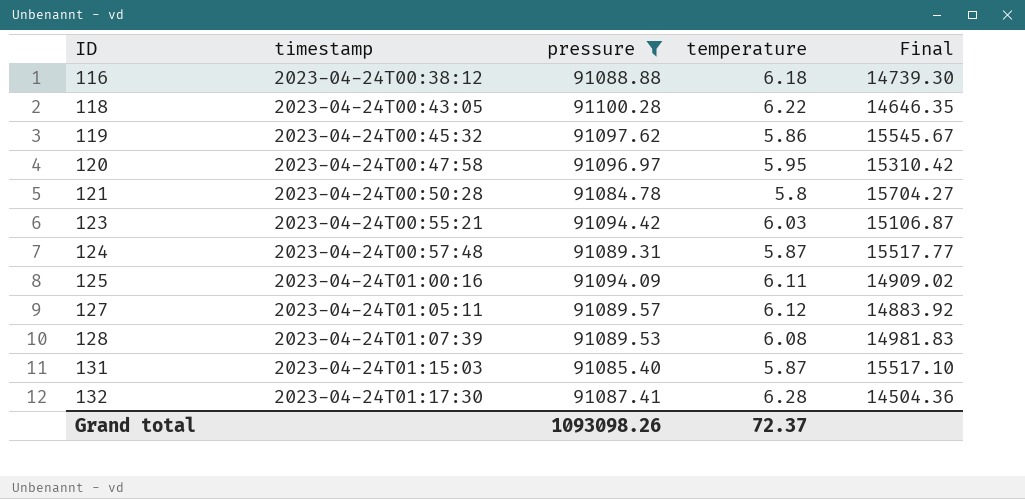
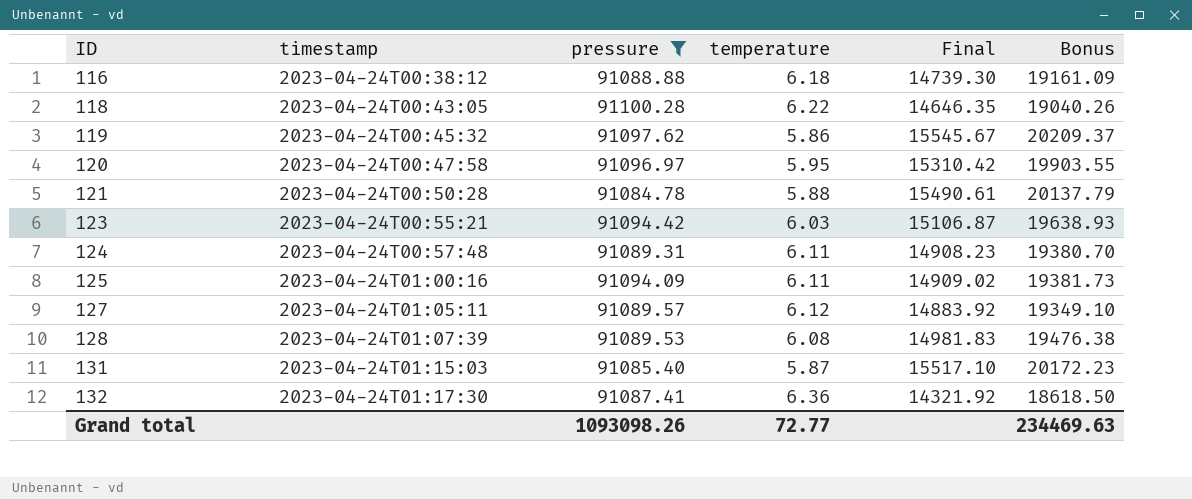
column Bonus | formula: none -> [Final] * 1.3
121 | temperature: 5.8 -> 5.88
121 | Final: 15704.27 -> 15490.61
124 | temperature: 5.87 -> 6.11
124 | Final: 15517.77 -> 14908.23
132 | temperature: 6.28 -> 6.36
132 | Final: 14504.36 -> 14321.92
Grand total | temperature: 72.37 -> 72.77

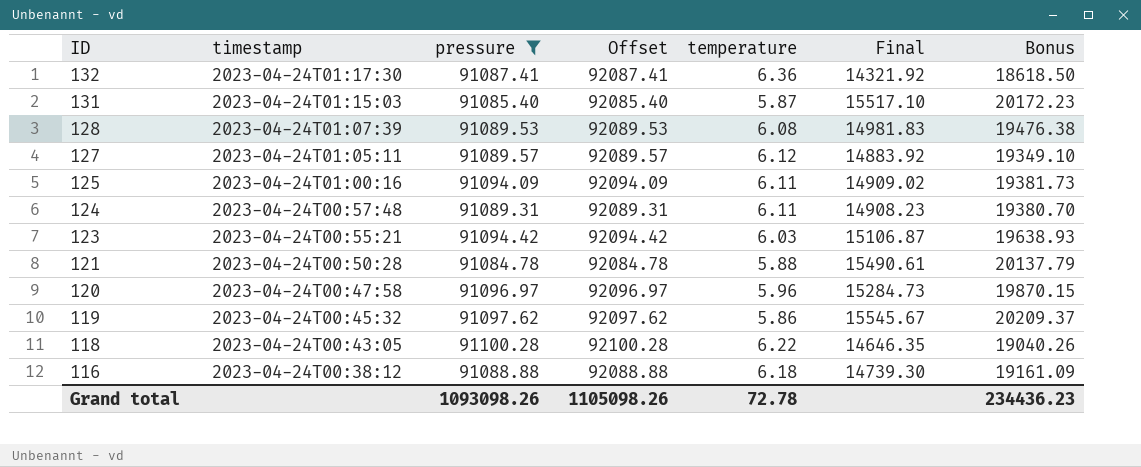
row order: ID ascending -> ID descending
column Offset | formula: none -> [pressure] + 1000
120 | temperature: 5.95 -> 5.96
120 | Final: 15310.42 -> 15284.73
120 | Bonus: 19903.55 -> 19870.15
Grand total | temperature: 72.77 -> 72.78
Grand total | Bonus: 234469.63 -> 234436.23

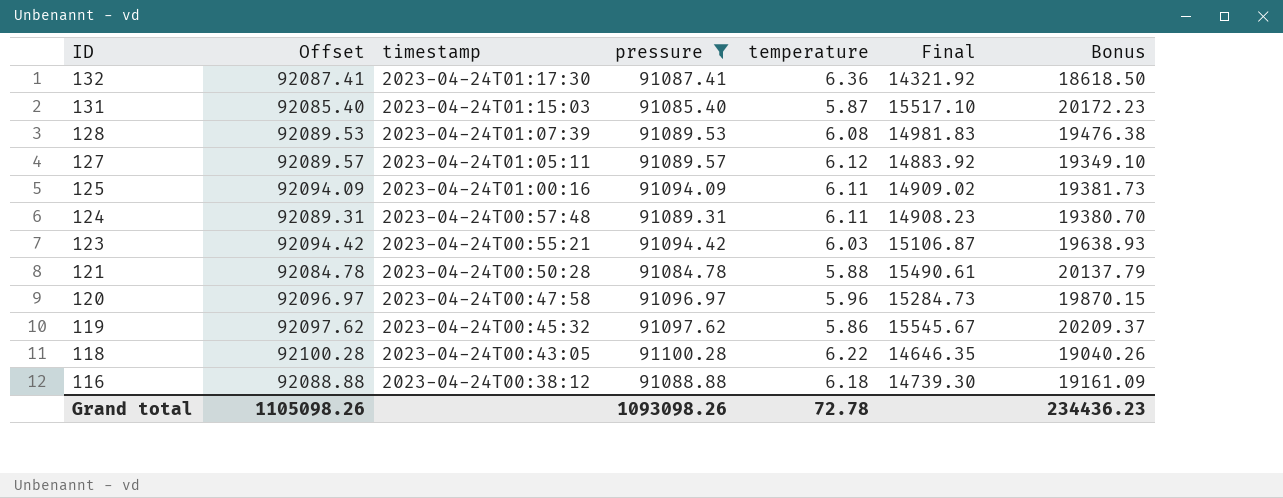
column Offset | position: 4 -> 2

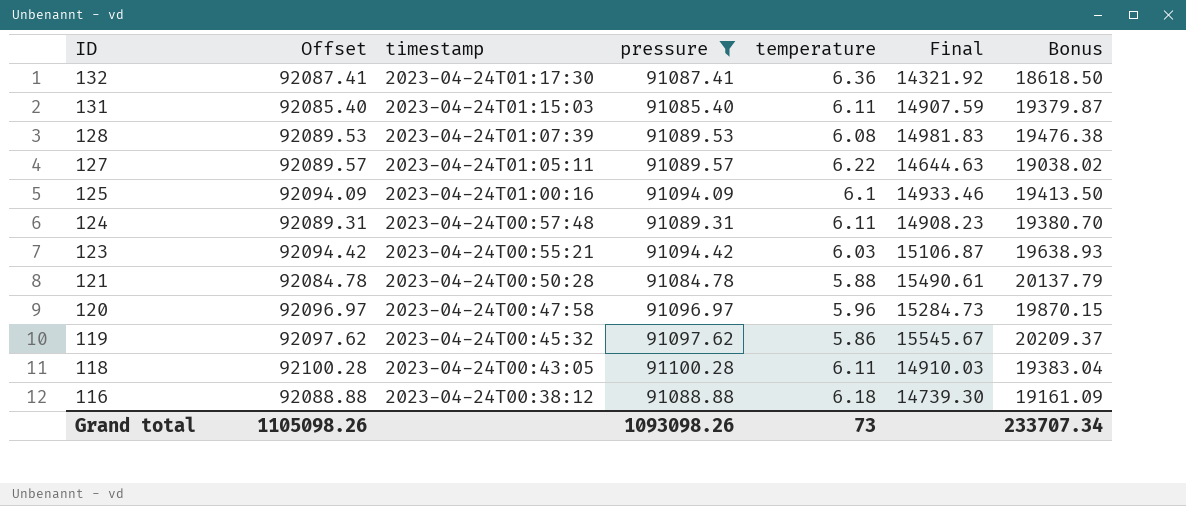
131 | temperature: 5.87 -> 6.11
131 | Final: 15517.10 -> 14907.59
131 | Bonus: 20172.23 -> 19379.87
127 | temperature: 6.12 -> 6.22
127 | Final: 14883.92 -> 14644.63
127 | Bonus: 19349.10 -> 19038.02
125 | temperature: 6.11 -> 6.1
125 | Final: 14909.02 -> 14933.46
125 | Bonus: 19381.73 -> 19413.50
118 | temperature: 6.22 -> 6.11
118 | Final: 14646.35 -> 14910.03
118 | Bonus: 19040.26 -> 19383.04
Grand total | temperature: 72.78 -> 73
Grand total | Bonus: 234436.23 -> 233707.34

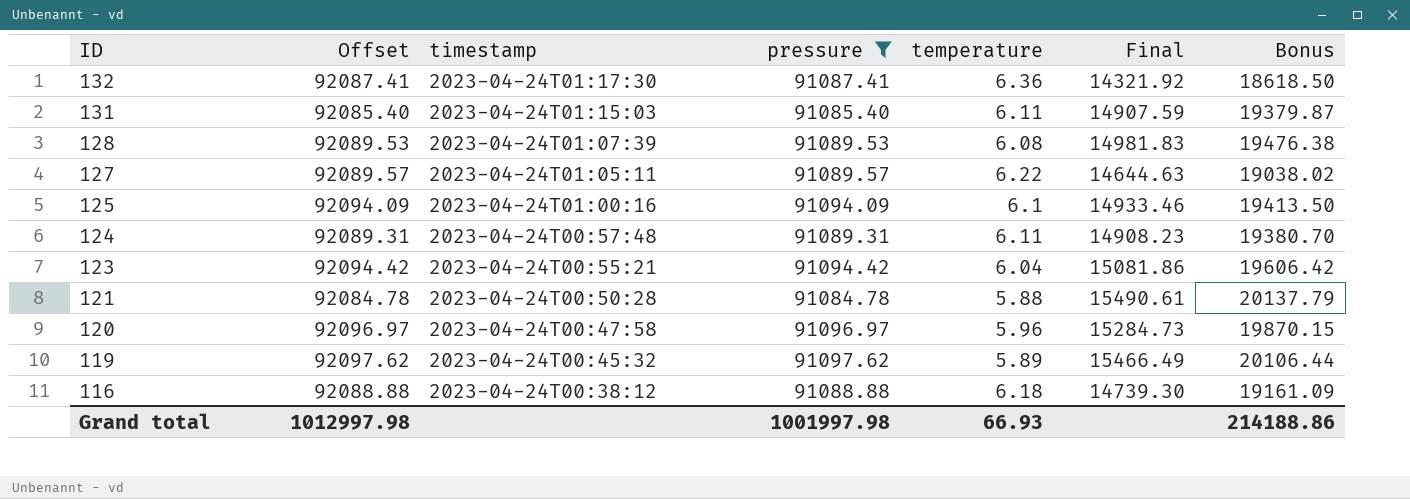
row 118: 92100.28 | 2023-04-24T00:43:05 | 91100.28 | 6.11 | 14910.03 | 19383.04 -> none
123 | temperature: 6.03 -> 6.04
123 | Final: 15106.87 -> 15081.86
123 | Bonus: 19638.93 -> 19606.42
119 | temperature: 5.86 -> 5.89
119 | Final: 15545.67 -> 15466.49
119 | Bonus: 20209.37 -> 20106.44
Grand total | Offset: 1105098.26 -> 1012997.98
Grand total | pressure: 1093098.26 -> 1001997.98
Grand total | temperature: 73 -> 66.93
Grand total | Bonus: 233707.34 -> 214188.86

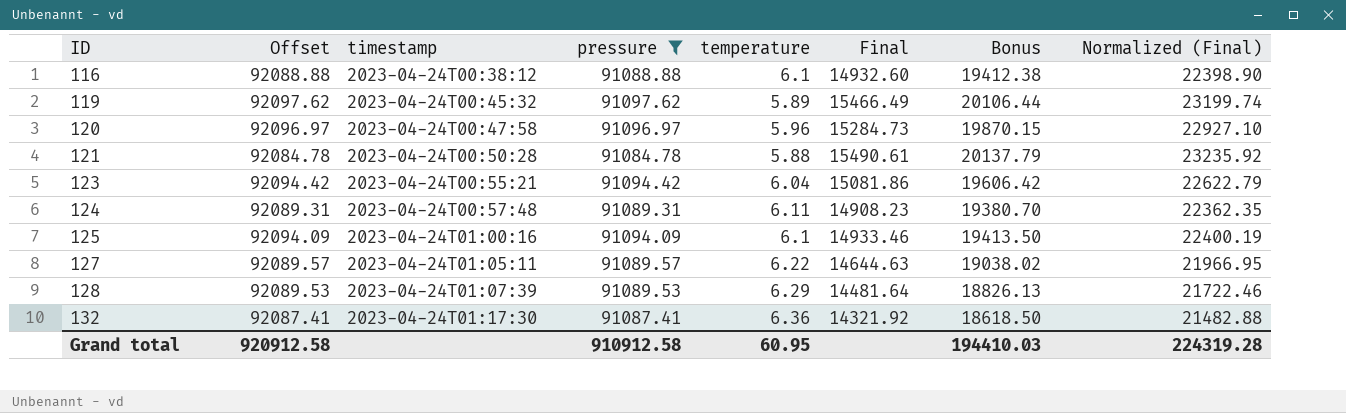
row order: ID descending -> ID ascending
column Normalized (Final) | formula: none -> [Final] * 1.5
row 131: 92085.40 | 2023-04-24T01:15:03 | 91085.40 | 6.11 | 14907.59 | 19379.87 -> none
116 | temperature: 6.18 -> 6.1
116 | Final: 14739.30 -> 14932.60
116 | Bonus: 19161.09 -> 19412.38
128 | temperature: 6.08 -> 6.29
128 | Final: 14981.83 -> 14481.64
128 | Bonus: 19476.38 -> 18826.13
Grand total | Offset: 1012997.98 -> 920912.58
Grand total | pressure: 1001997.98 -> 910912.58
Grand total | temperature: 66.93 -> 60.95
Grand total | Bonus: 214188.86 -> 194410.03

